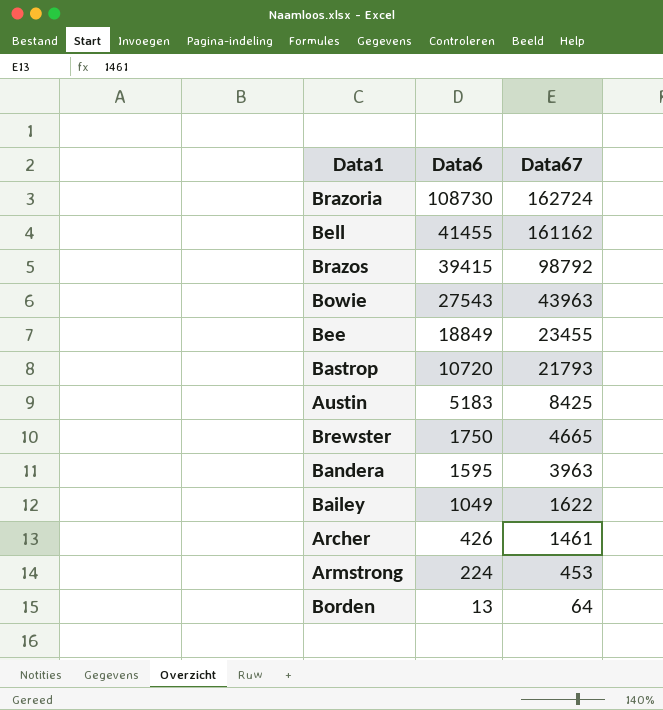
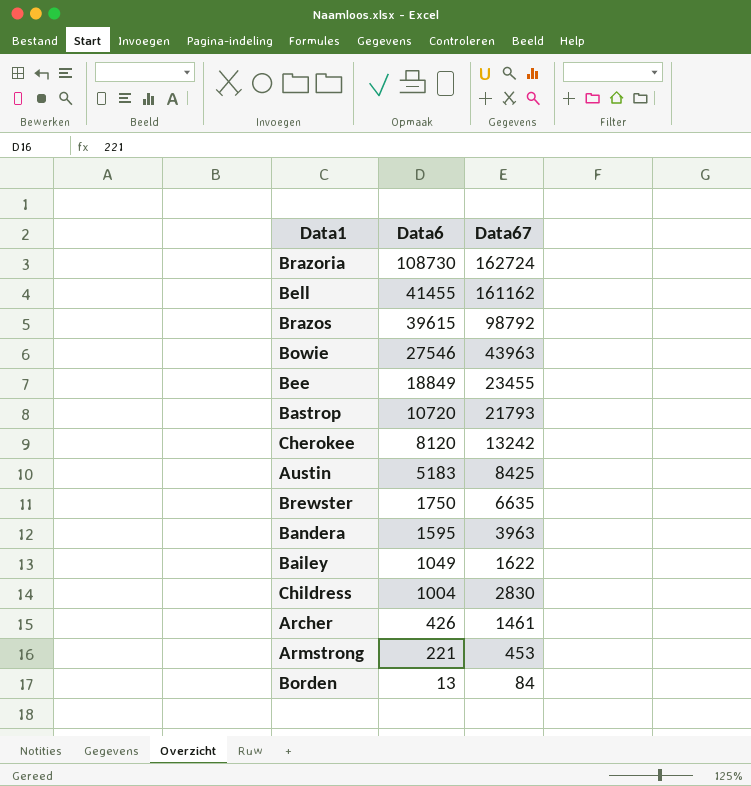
Brazos | Data6: 39415 -> 39615
Bowie | Data6: 27543 -> 27546
row Cherokee: none -> 8120 | 13242
Brewster | Data67: 4665 -> 6635
row Childress: none -> 1004 | 2830
Armstrong | Data6: 224 -> 221
Borden | Data67: 64 -> 84

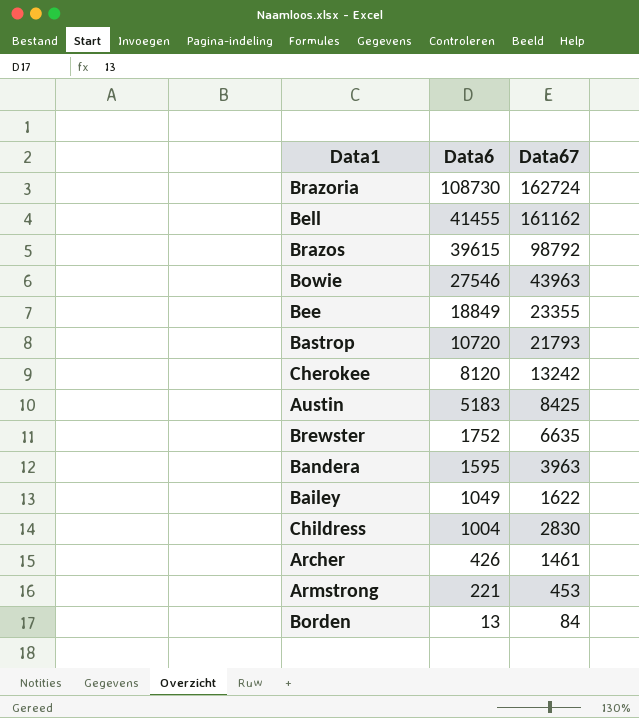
Bee | Data67: 23455 -> 23355
Brewster | Data6: 1750 -> 1752

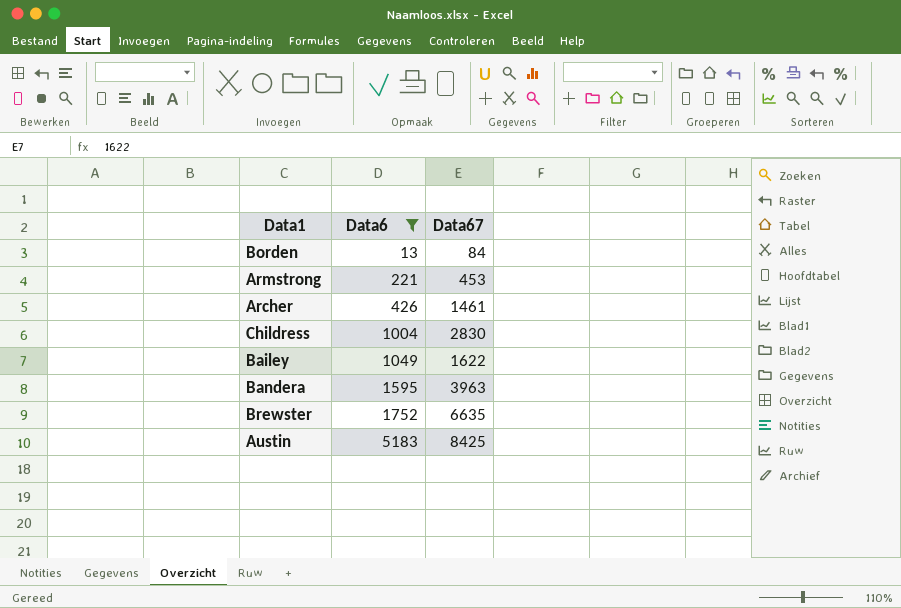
filter: none -> Data6 <= 5183
row order: Data6 descending -> Data6 ascending

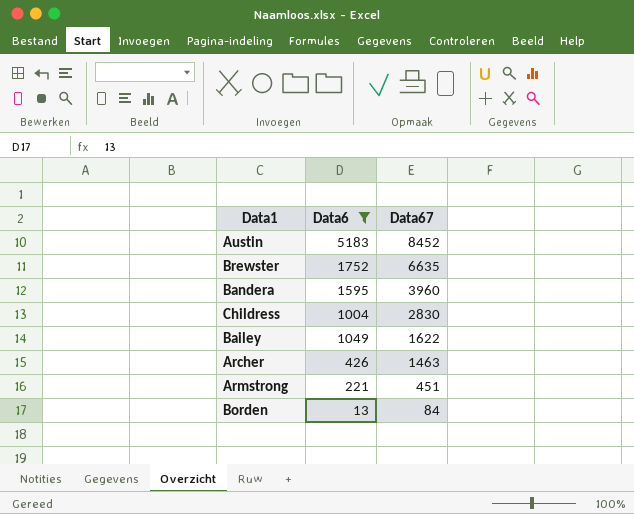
row order: Data6 ascending -> Data67 descending
Austin | Data67: 8425 -> 8452
Bandera | Data67: 3963 -> 3960
Archer | Data67: 1461 -> 1463
Armstrong | Data67: 453 -> 451

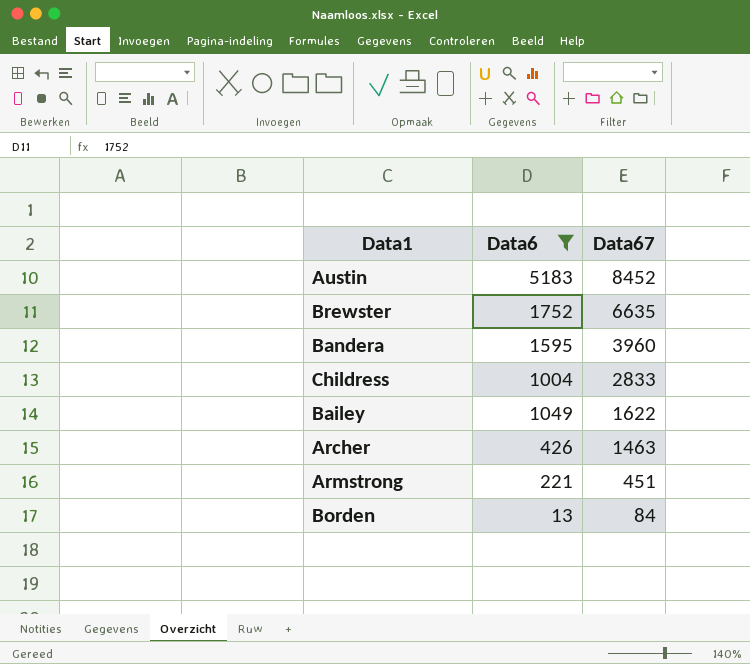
Childress | Data67: 2830 -> 2833

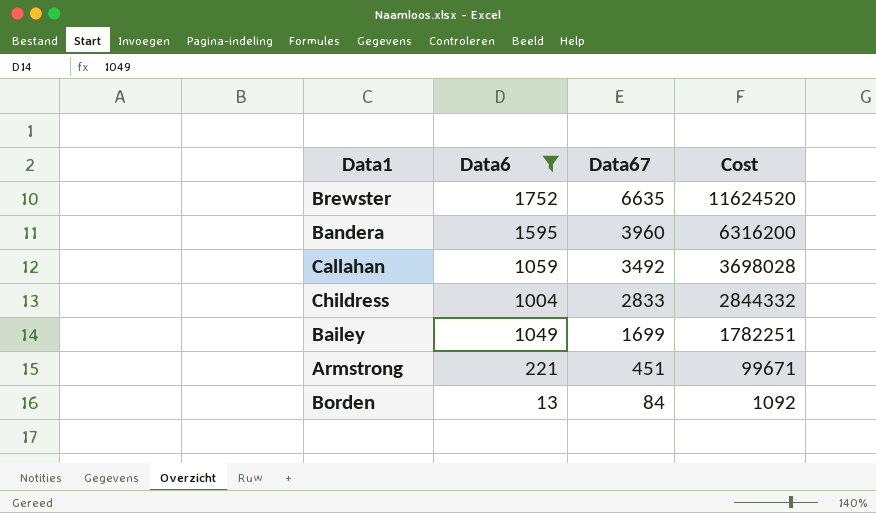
column Cost | formula: none -> [Data6] * [Data67]
row Austin: 5183 | 8452 -> none
row Archer: 426 | 1463 -> none
row Callahan: none -> 1059 | 3492 | 3698028
Bailey | Data67: 1622 -> 1699

